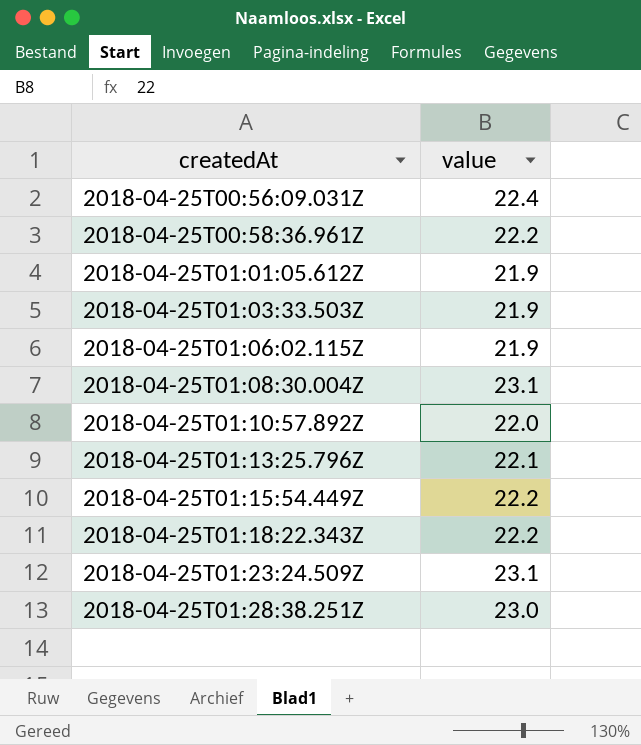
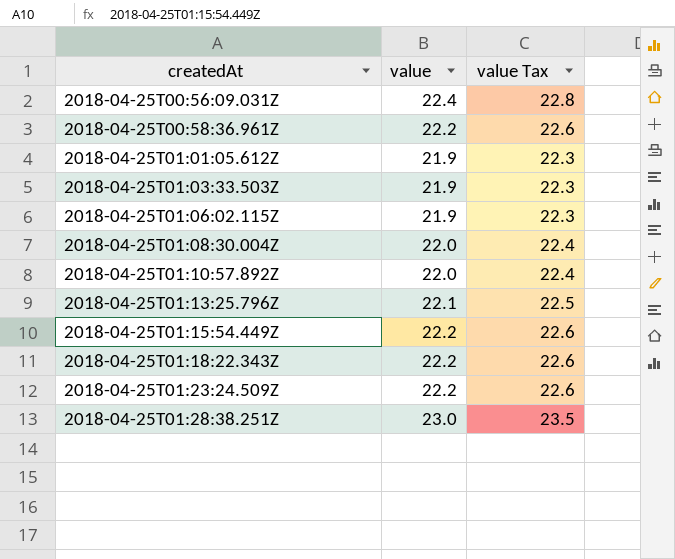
column value Tax | formula: none -> [value] * 1.02
2018-04-25T01:08:30.004Z | value: 23.1 -> 22.0
2018-04-25T01:23:24.509Z | value: 23.1 -> 22.2

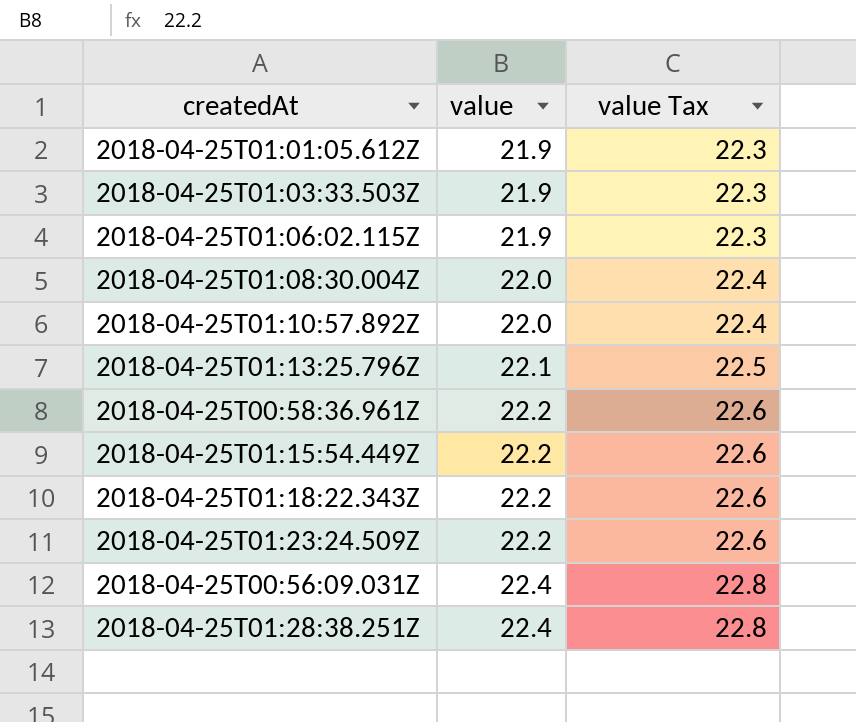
row order: createdAt ascending -> value ascending
2018-04-25T01:28:38.251Z | value: 23.0 -> 22.4
2018-04-25T01:28:38.251Z | value Tax: 23.5 -> 22.8

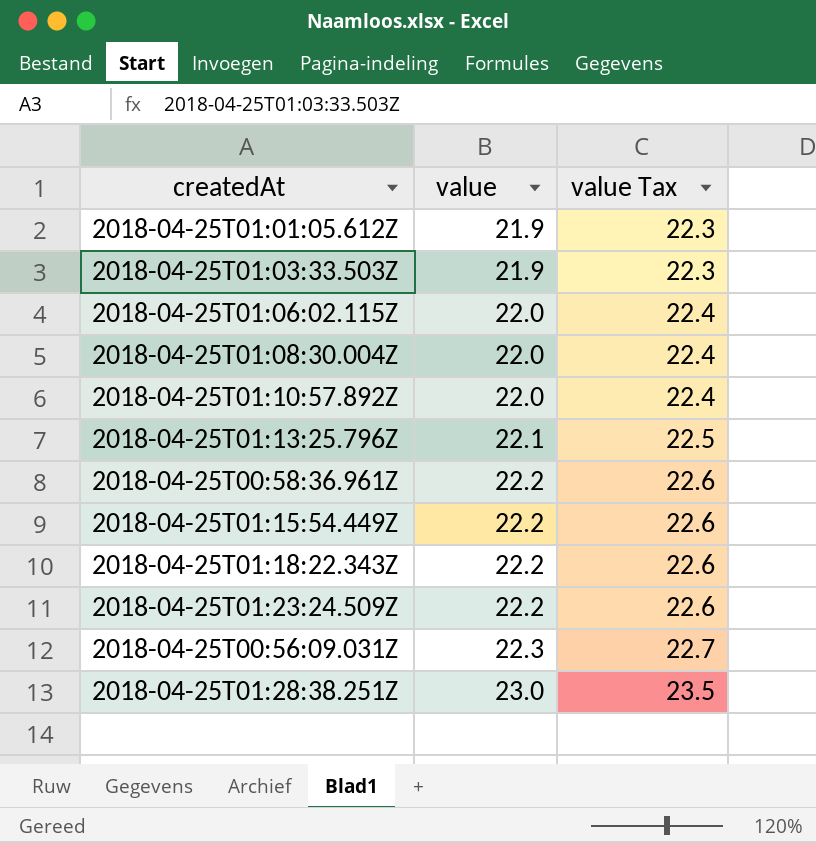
2018-04-25T01:06:02.115Z | value: 21.9 -> 22.0
2018-04-25T01:06:02.115Z | value Tax: 22.3 -> 22.4
2018-04-25T00:56:09.031Z | value: 22.4 -> 22.3
2018-04-25T00:56:09.031Z | value Tax: 22.8 -> 22.7
2018-04-25T01:28:38.251Z | value: 22.4 -> 23.0
2018-04-25T01:28:38.251Z | value Tax: 22.8 -> 23.5

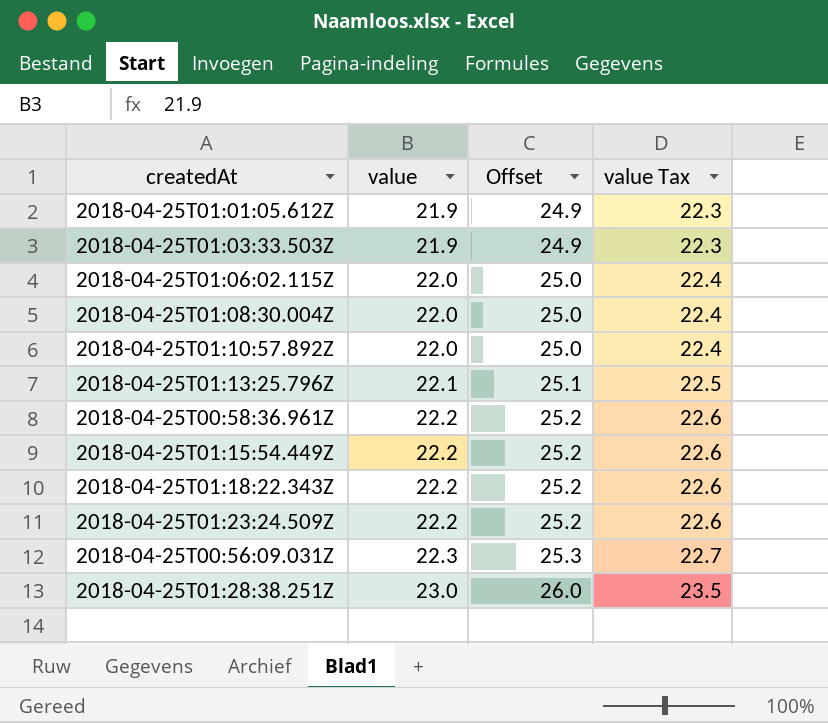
column Offset | formula: none -> [value] + 3

